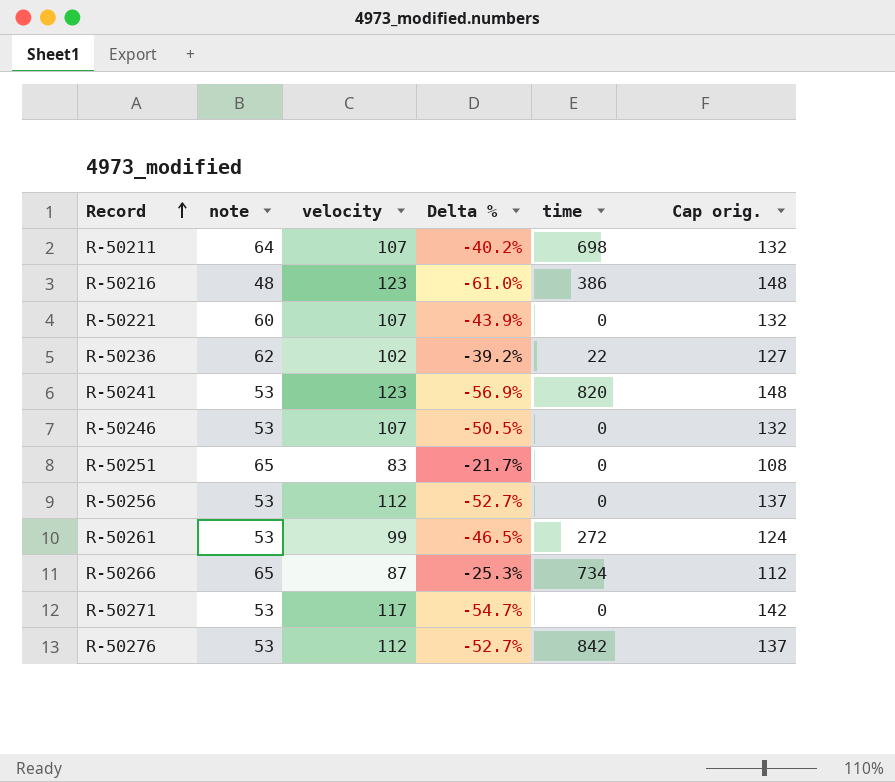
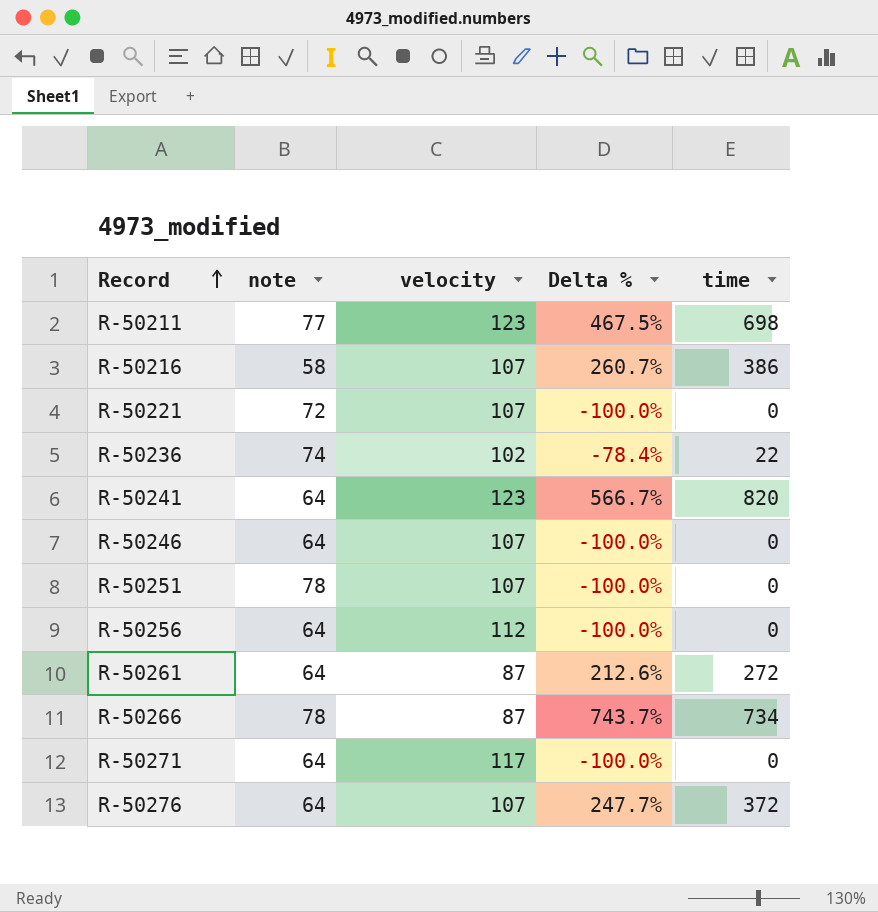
column Cap orig. | formula: [velocity] + 25 -> none
column Delta % | formula: ([note] - [velocity]) / [velocity] -> ([time] - [velocity]) / [velocity]
R-50211 | note: 64 -> 77
R-50211 | velocity: 107 -> 123
R-50216 | note: 48 -> 58
R-50216 | velocity: 123 -> 107
R-50221 | note: 60 -> 72
R-50236 | note: 62 -> 74
R-50241 | note: 53 -> 64
R-50246 | note: 53 -> 64
R-50251 | note: 65 -> 78
R-50251 | velocity: 83 -> 107
R-50256 | note: 53 -> 64
R-50261 | note: 53 -> 64
R-50261 | velocity: 99 -> 87
R-50266 | note: 65 -> 78
R-50271 | note: 53 -> 64
R-50276 | note: 53 -> 64
R-50276 | velocity: 112 -> 107
R-50276 | time: 842 -> 372

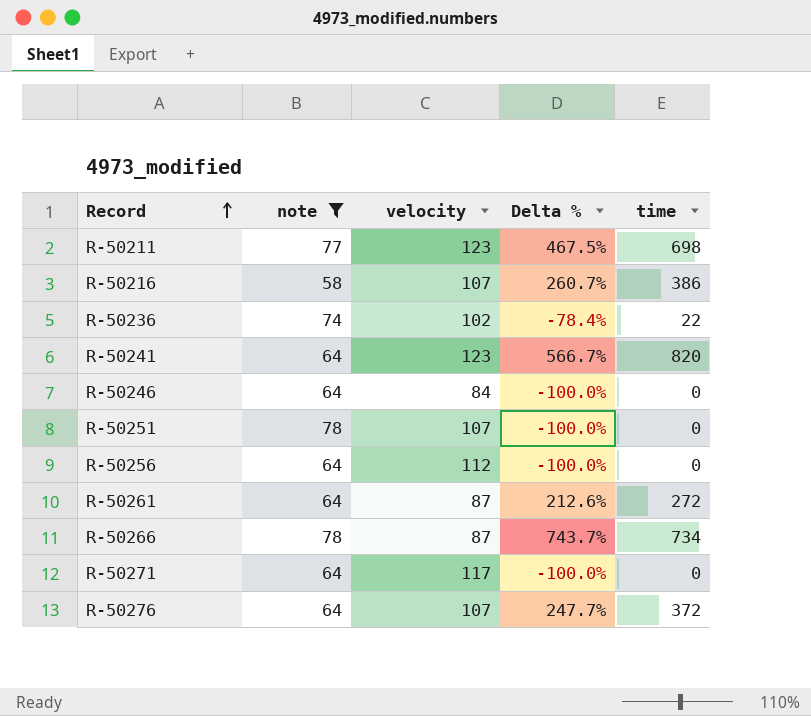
filter: none -> note != 72
R-50246 | velocity: 107 -> 84

